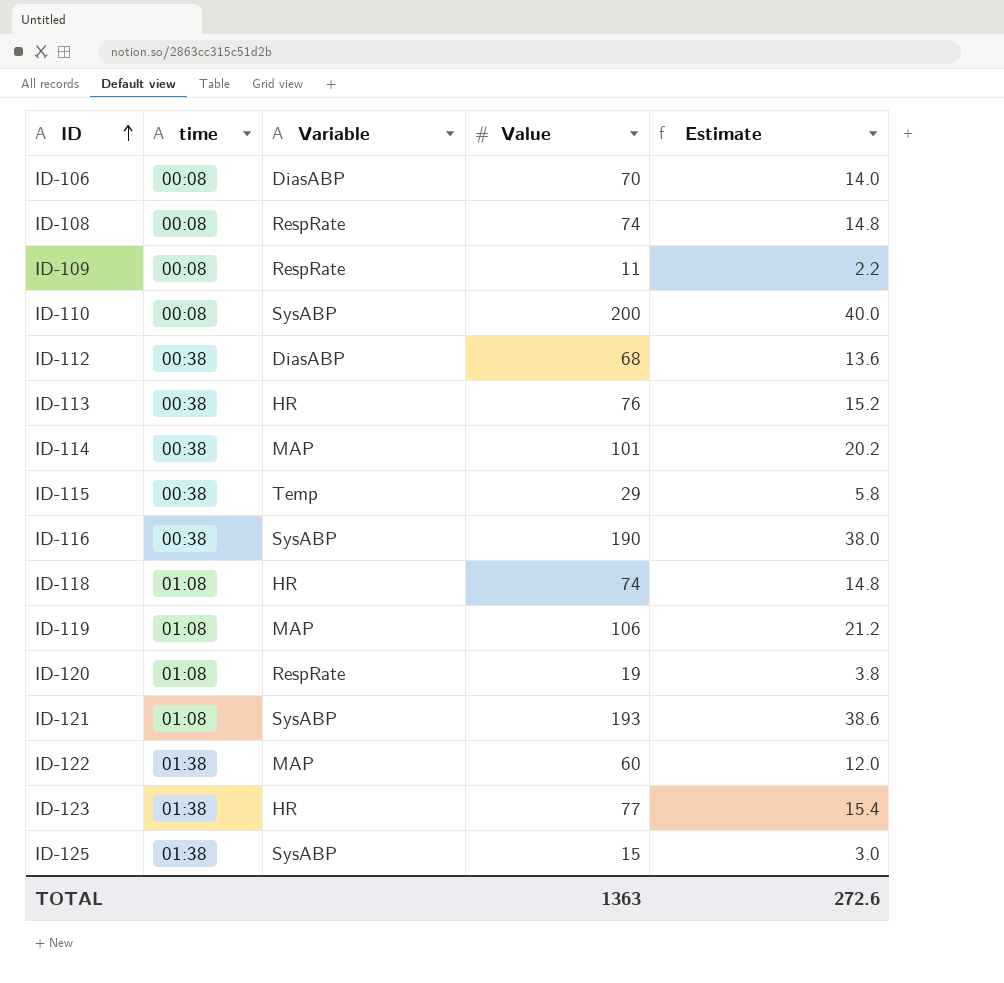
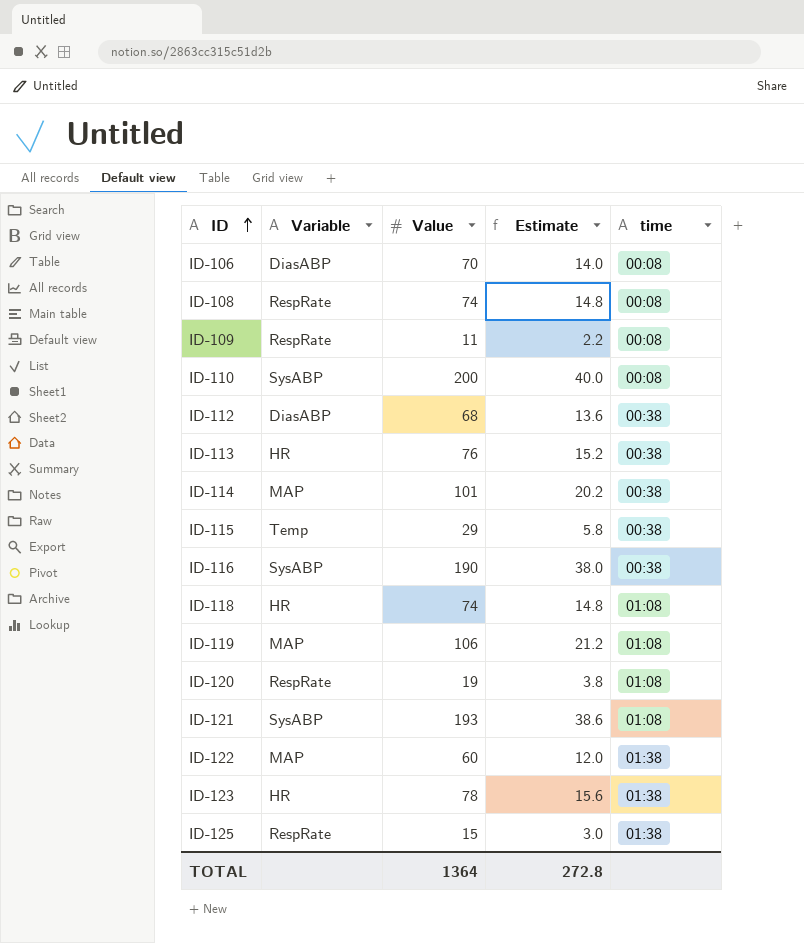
column time | position: 2 -> 5
ID-123 | Value: 77 -> 78
ID-123 | Estimate: 15.4 -> 15.6
ID-125 | Variable: SysABP -> RespRate
TOTAL | Value: 1363 -> 1364
TOTAL | Estimate: 272.6 -> 272.8

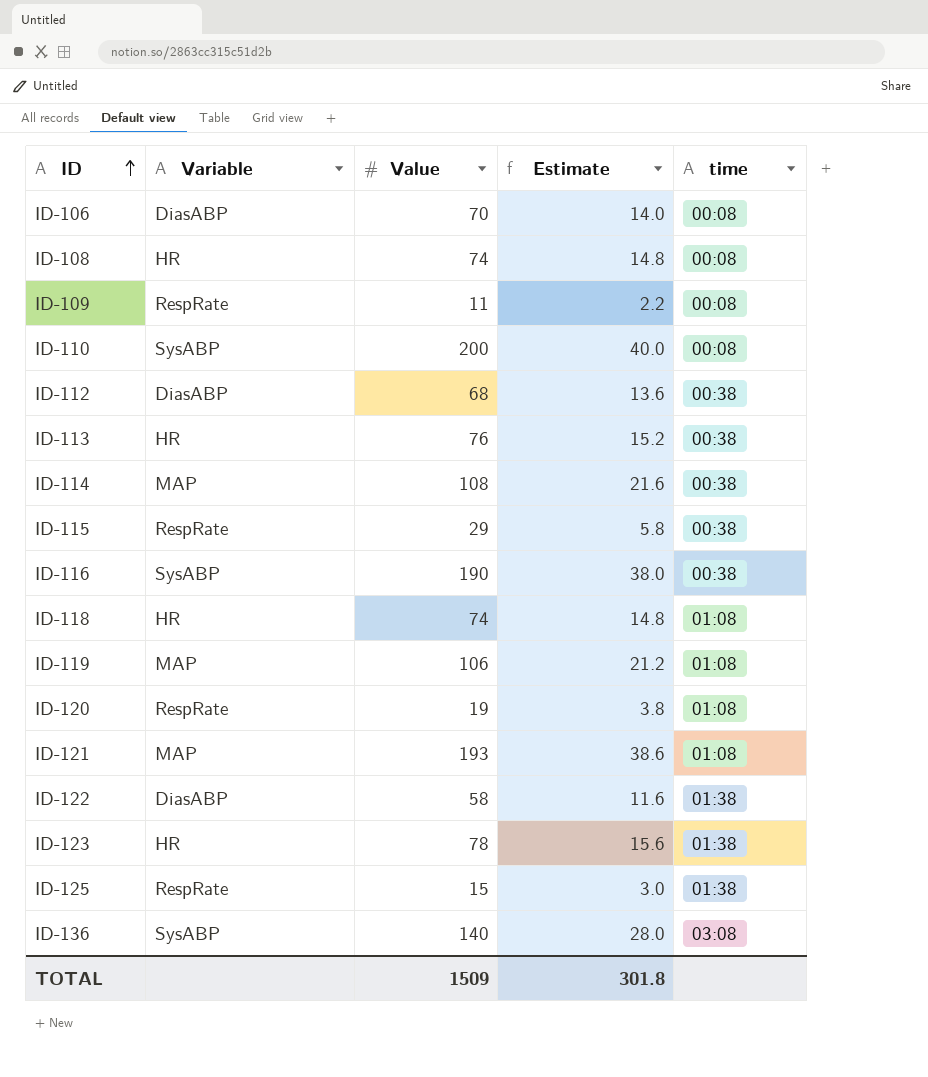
ID-108 | Variable: RespRate -> HR
ID-114 | Value: 101 -> 108
ID-114 | Estimate: 20.2 -> 21.6
ID-115 | Variable: Temp -> RespRate
ID-121 | Variable: SysABP -> MAP
ID-122 | Variable: MAP -> DiasABP
ID-122 | Value: 60 -> 58
ID-122 | Estimate: 12.0 -> 11.6
row ID-136: none -> SysABP | 140 | 28.0 | 03:08
TOTAL | Value: 1364 -> 1509
TOTAL | Estimate: 272.8 -> 301.8

